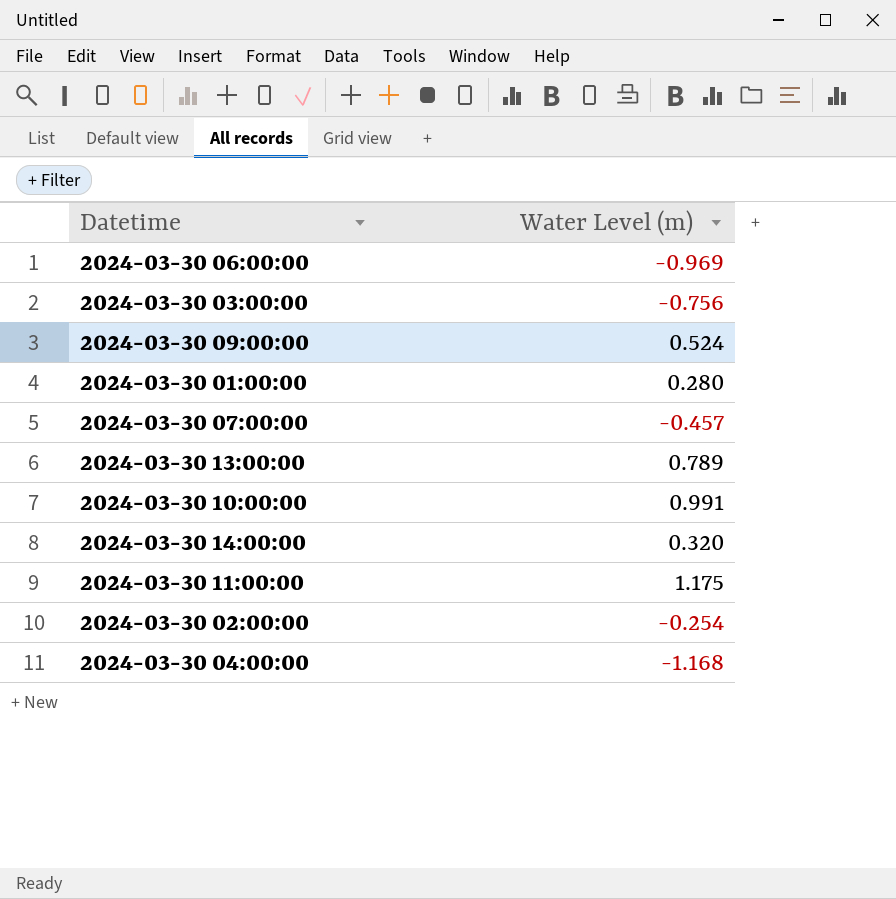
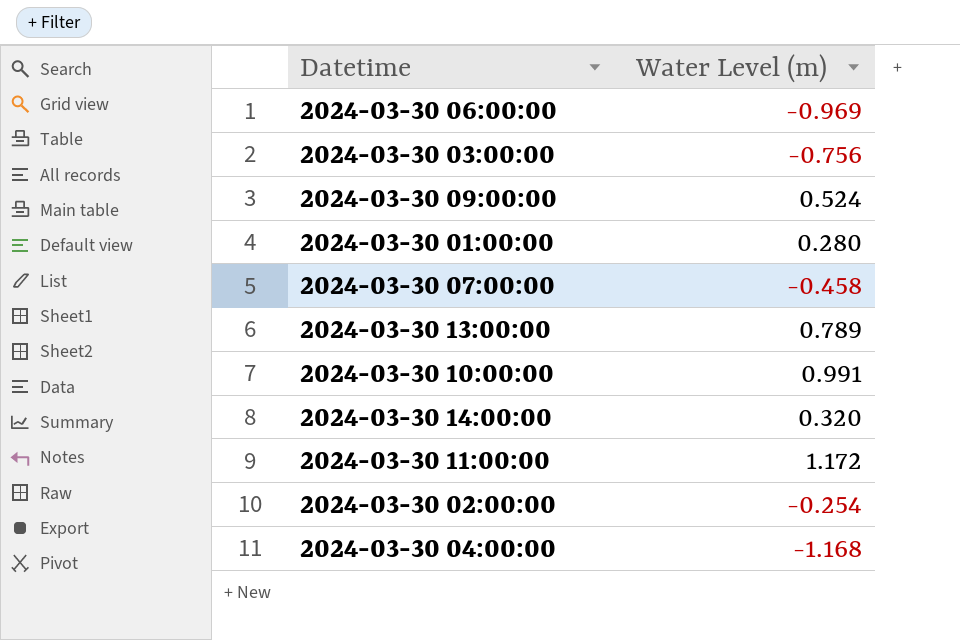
2024-03-30 07:00:00 | Water Level (m): -0.457 -> -0.458
2024-03-30 11:00:00 | Water Level (m): 1.175 -> 1.172

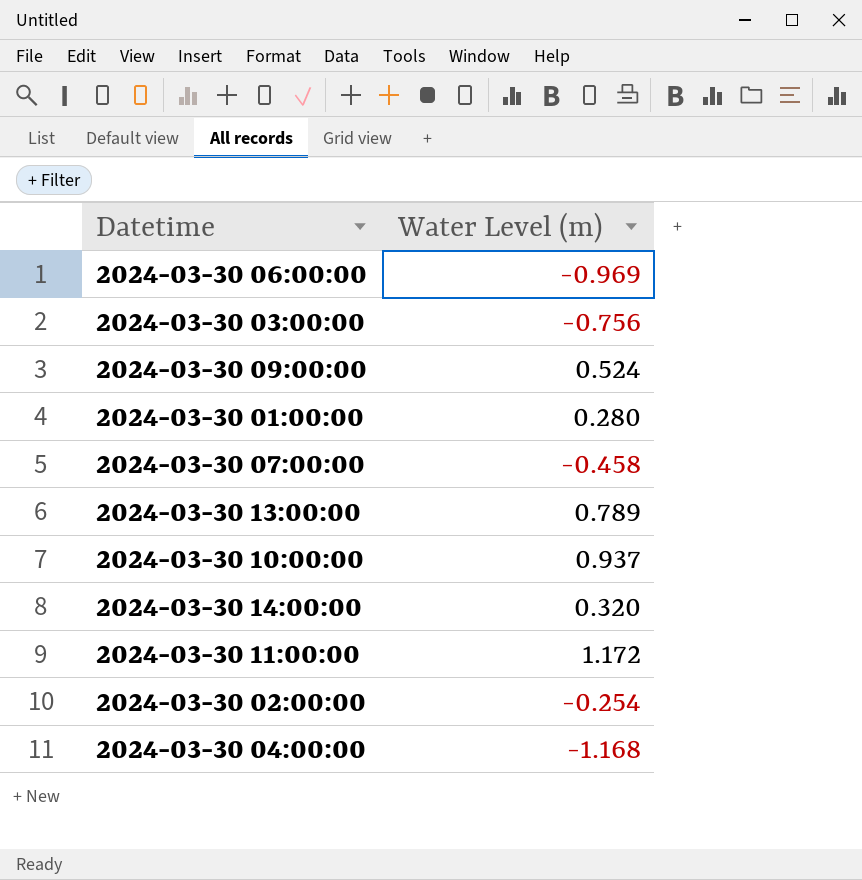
2024-03-30 10:00:00 | Water Level (m): 0.991 -> 0.937

